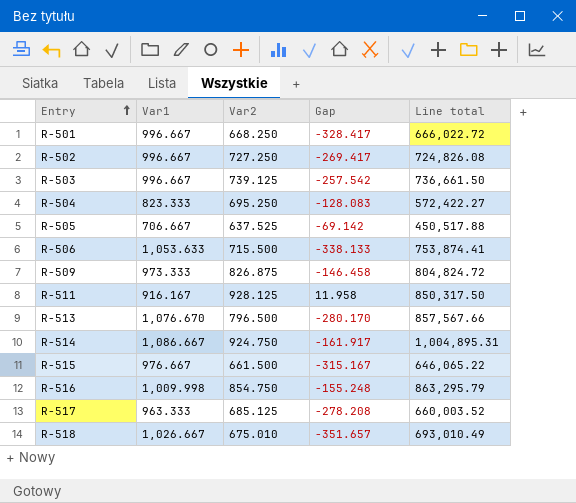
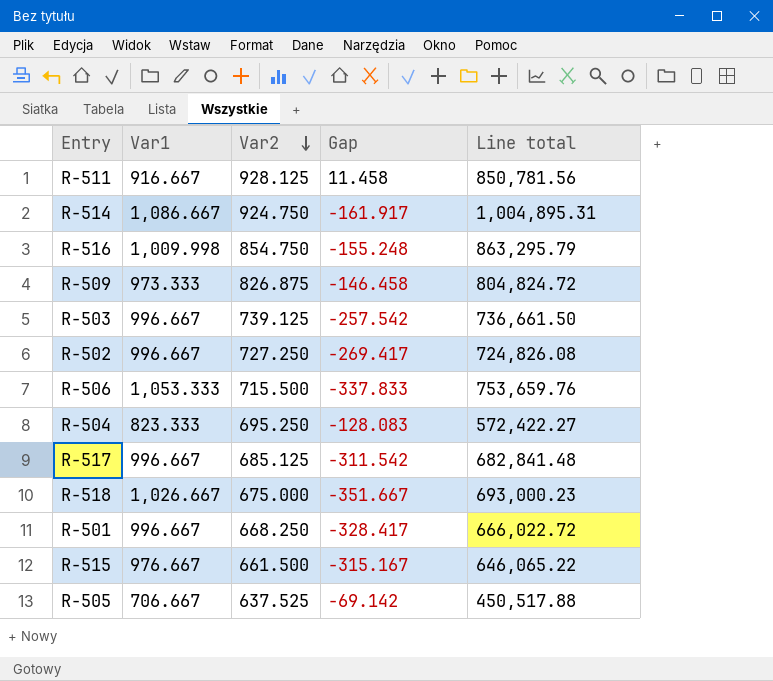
row order: Entry ascending -> Var2 descending
row R-513: 1,076.670 | 796.500 | -280.170 | 857,567.66 -> none
R-511 | Var1: 916.167 -> 916.667
R-511 | Gap: 11.958 -> 11.458
R-511 | Line total: 850,317.50 -> 850,781.56
R-506 | Var1: 1,053.633 -> 1,053.333
R-506 | Gap: -338.133 -> -337.833
R-506 | Line total: 753,874.41 -> 753,659.76
R-517 | Var1: 963.333 -> 996.667
R-517 | Gap: -278.208 -> -311.542
R-517 | Line total: 660,003.52 -> 682,841.48
R-518 | Var2: 675.010 -> 675.000
R-518 | Gap: -351.657 -> -351.667
R-518 | Line total: 693,010.49 -> 693,000.23

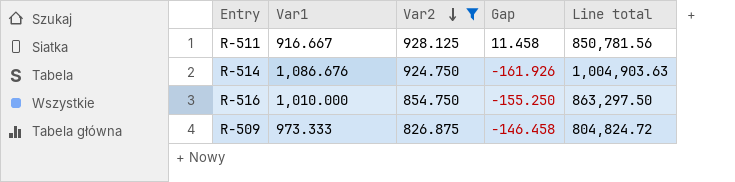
filter: none -> Var2 >= 826.875
R-514 | Var1: 1,086.667 -> 1,086.676
R-514 | Gap: -161.917 -> -161.926
R-514 | Line total: 1,004,895.31 -> 1,004,903.63
R-516 | Var1: 1,009.998 -> 1,010.000
R-516 | Gap: -155.248 -> -155.250
R-516 | Line total: 863,295.79 -> 863,297.50

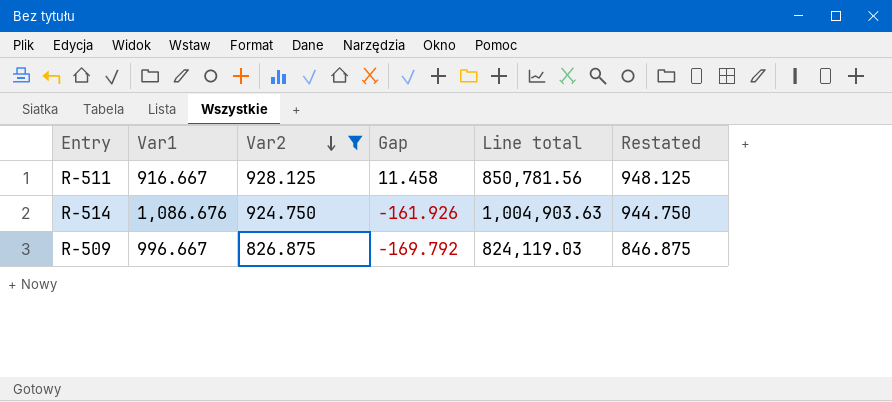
column Restated | formula: none -> [Var2] + 20
row R-516: 1,010.000 | 854.750 | -155.250 | 863,297.50 -> none
R-509 | Var1: 973.333 -> 996.667
R-509 | Gap: -146.458 -> -169.792
R-509 | Line total: 804,824.72 -> 824,119.03

